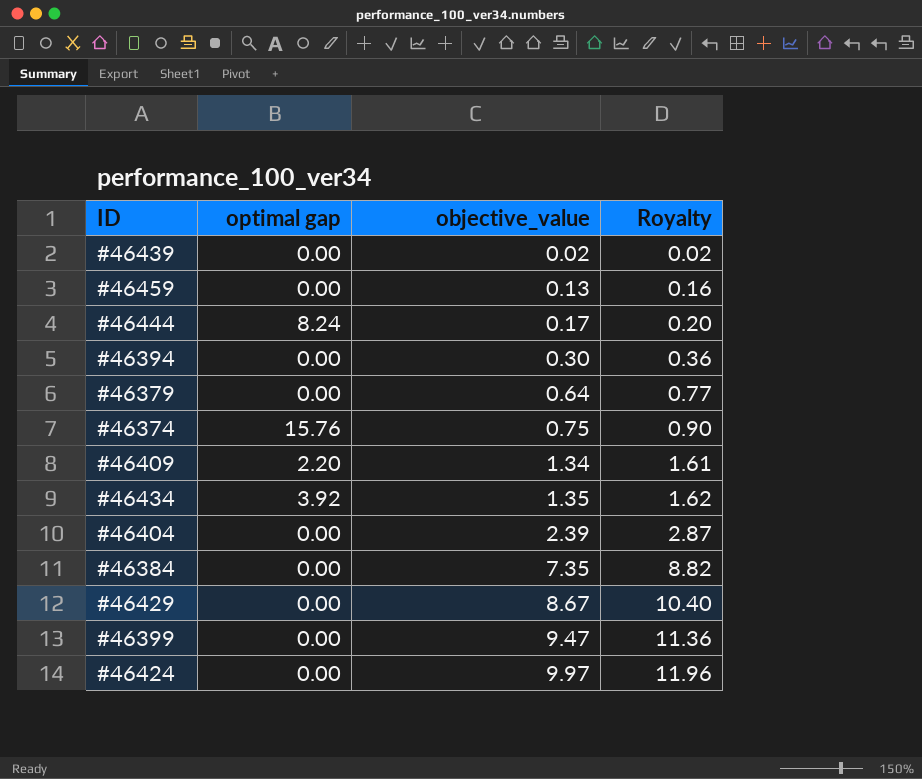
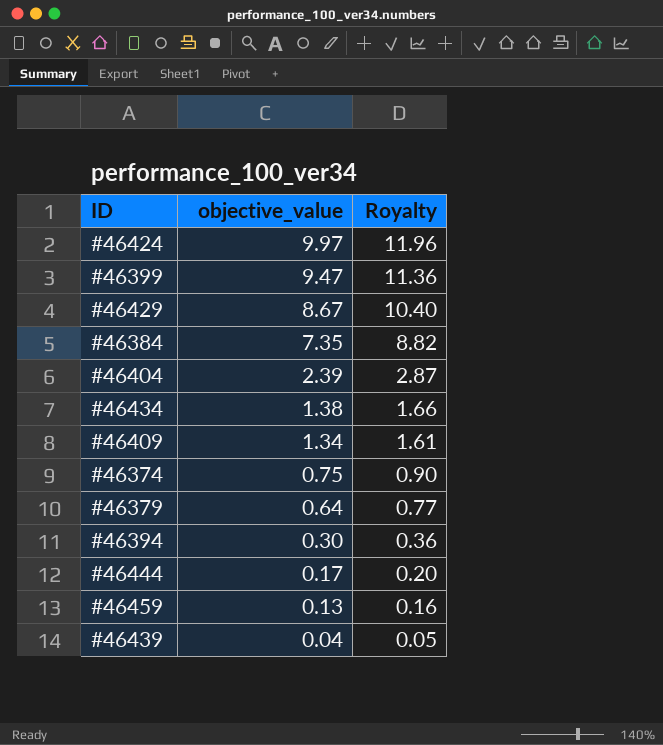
row order: objective_value ascending -> objective_value descending
column optimal gap | position: 2 -> none
#46434 | objective_value: 1.35 -> 1.38
#46434 | Royalty: 1.62 -> 1.66
#46439 | objective_value: 0.02 -> 0.04
#46439 | Royalty: 0.02 -> 0.05

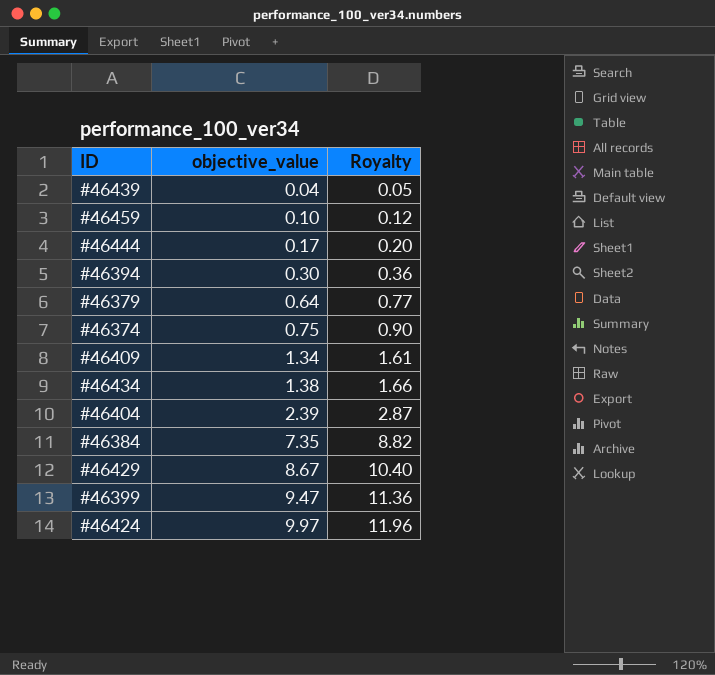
row order: objective_value descending -> objective_value ascending
#46459 | objective_value: 0.13 -> 0.10
#46459 | Royalty: 0.16 -> 0.12

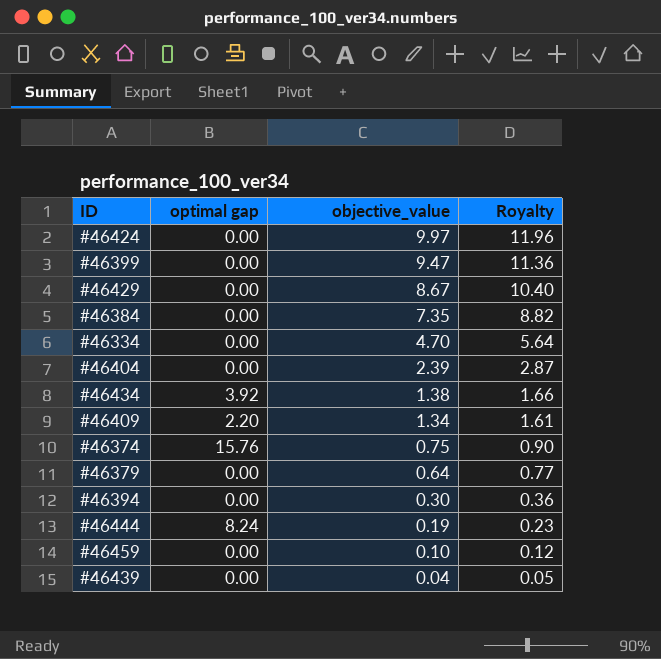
row order: objective_value ascending -> objective_value descending
column optimal gap | position: none -> 2
row #46334: none -> 0.00 | 4.70 | 5.64
#46444 | objective_value: 0.17 -> 0.19
#46444 | Royalty: 0.20 -> 0.23

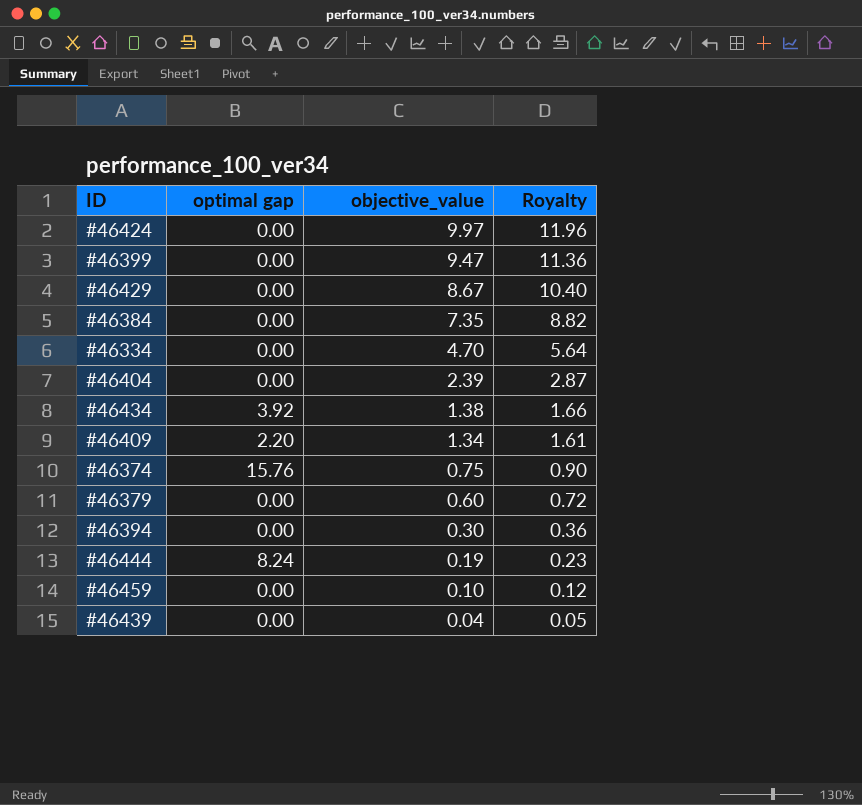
#46379 | objective_value: 0.64 -> 0.60
#46379 | Royalty: 0.77 -> 0.72

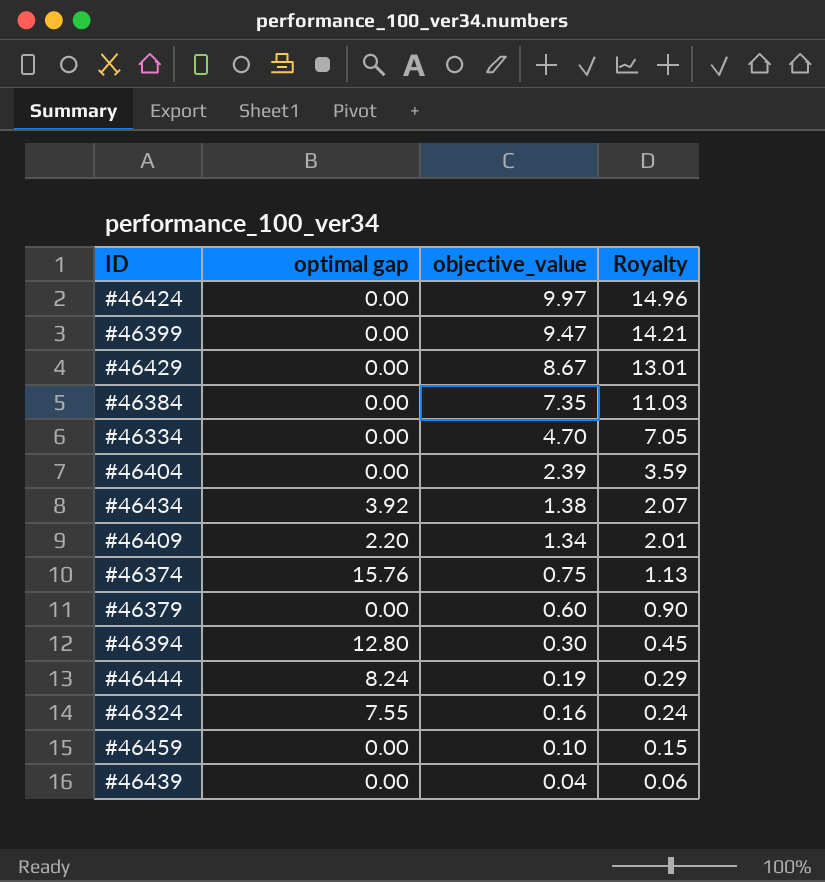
column Royalty | formula: [objective_value] * 1.2 -> [objective_value] * 1.5
#46394 | optimal gap: 0.00 -> 12.80
row #46324: none -> 7.55 | 0.16 | 0.24

